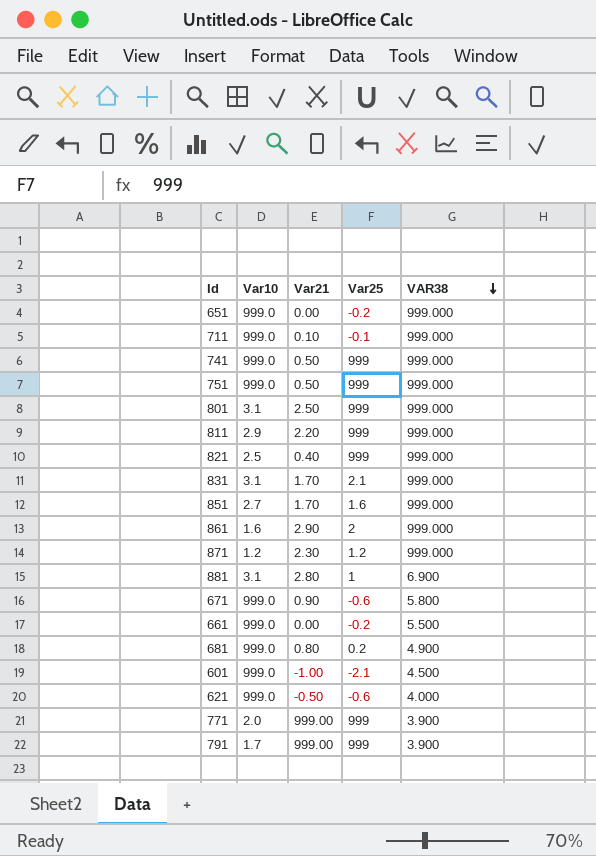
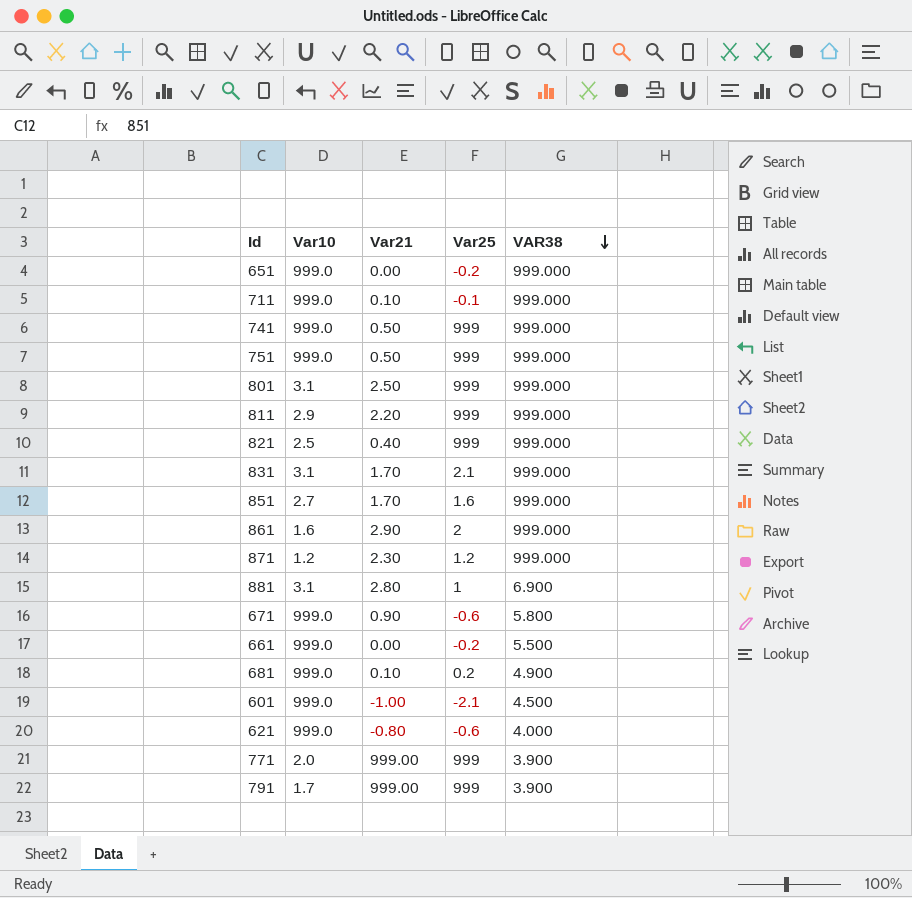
681 | Var21: 0.80 -> 0.10
621 | Var21: -0.50 -> -0.80

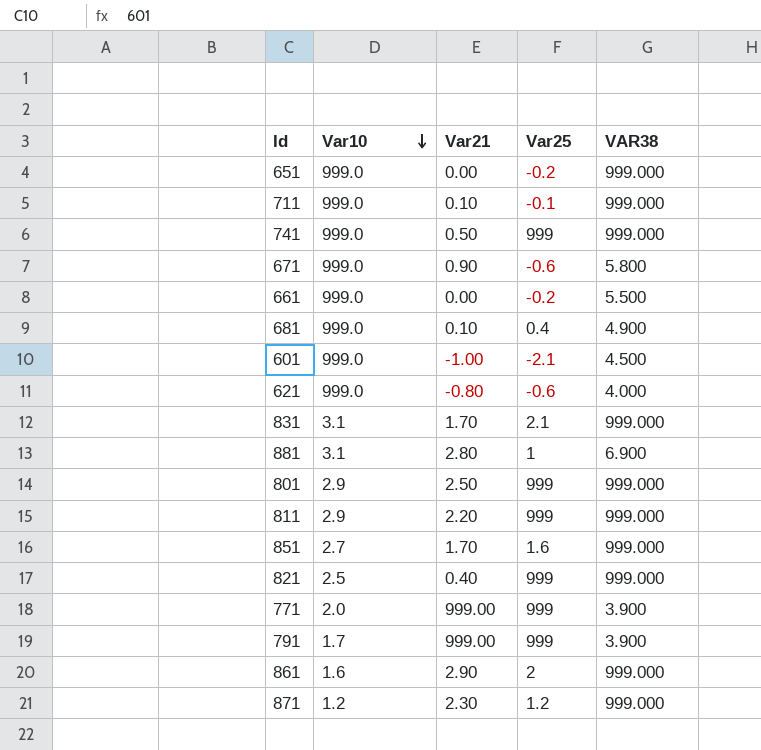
row order: VAR38 descending -> Var10 descending
row 751: 999.0 | 0.50 | 999 | 999.000 -> none
681 | Var25: 0.2 -> 0.4
801 | Var10: 3.1 -> 2.9

